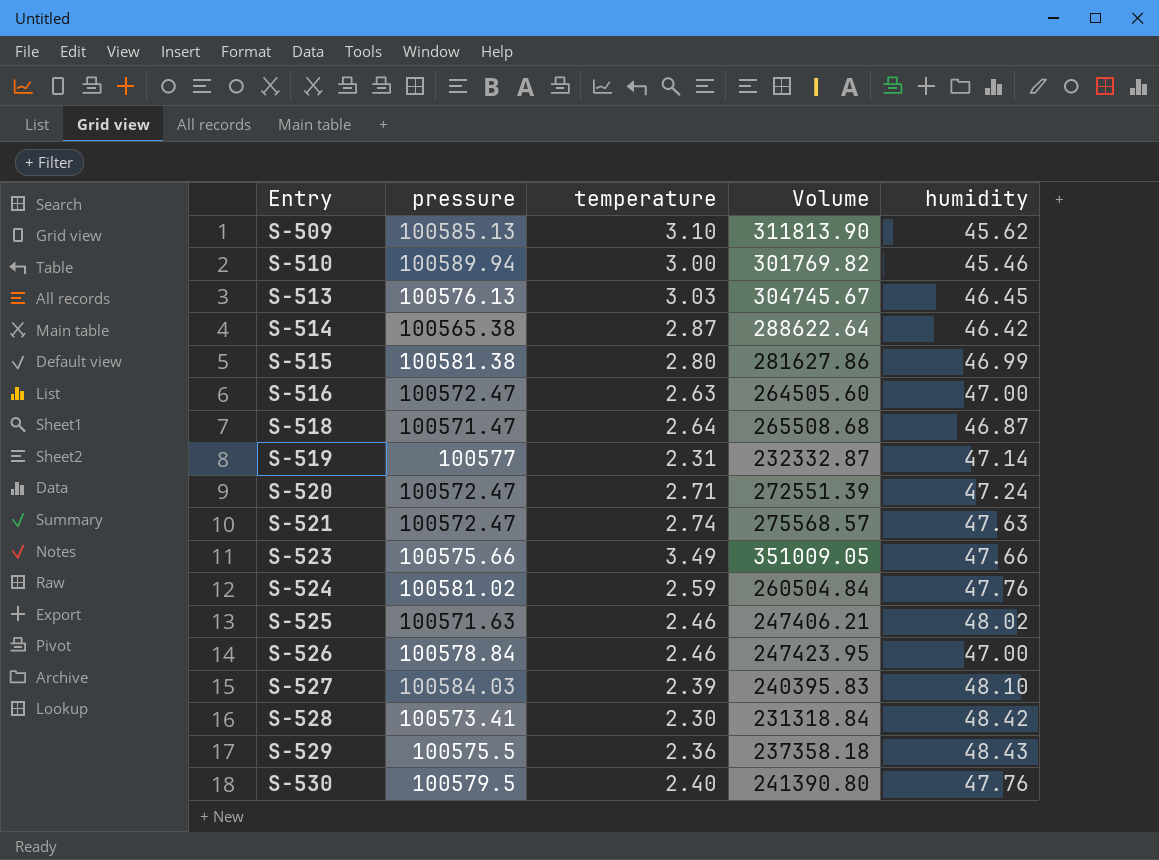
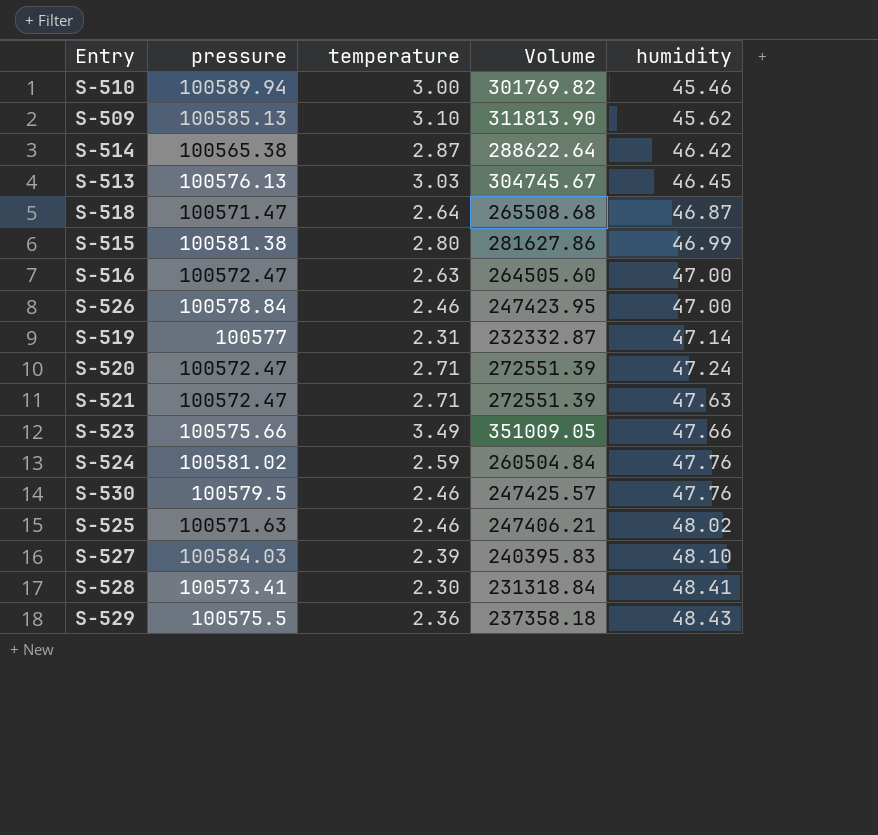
row order: Entry ascending -> humidity ascending
S-521 | temperature: 2.74 -> 2.71
S-521 | Volume: 275568.57 -> 272551.39
S-530 | temperature: 2.40 -> 2.46
S-530 | Volume: 241390.80 -> 247425.57
S-528 | humidity: 48.42 -> 48.41

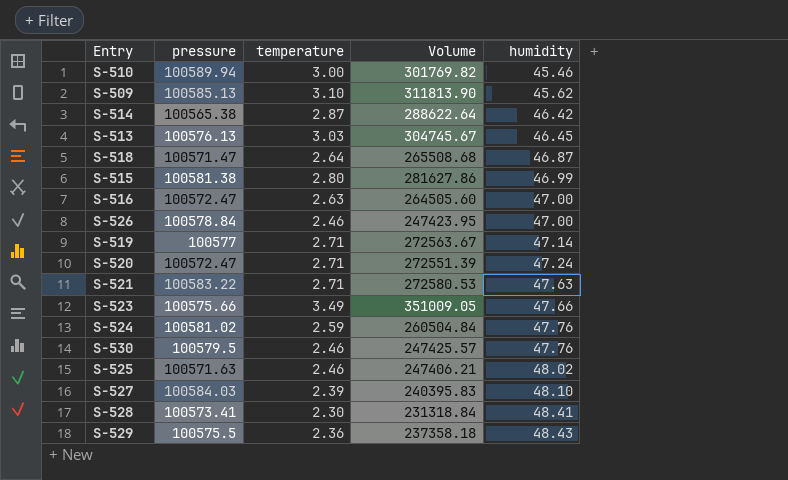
S-519 | temperature: 2.31 -> 2.71
S-519 | Volume: 232332.87 -> 272563.67
S-521 | pressure: 100572.47 -> 100583.22
S-521 | Volume: 272551.39 -> 272580.53

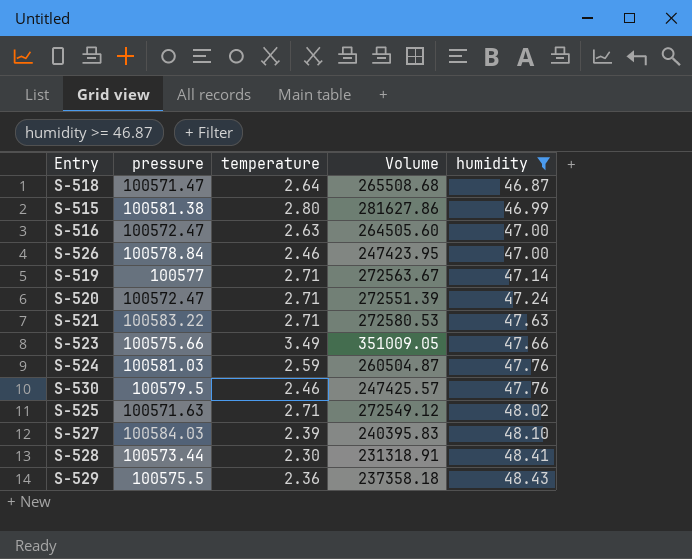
filter: none -> humidity >= 46.87
S-524 | pressure: 100581.02 -> 100581.03
S-524 | Volume: 260504.84 -> 260504.87
S-525 | temperature: 2.46 -> 2.71
S-525 | Volume: 247406.21 -> 272549.12
S-528 | pressure: 100573.41 -> 100573.44
S-528 | Volume: 231318.84 -> 231318.91

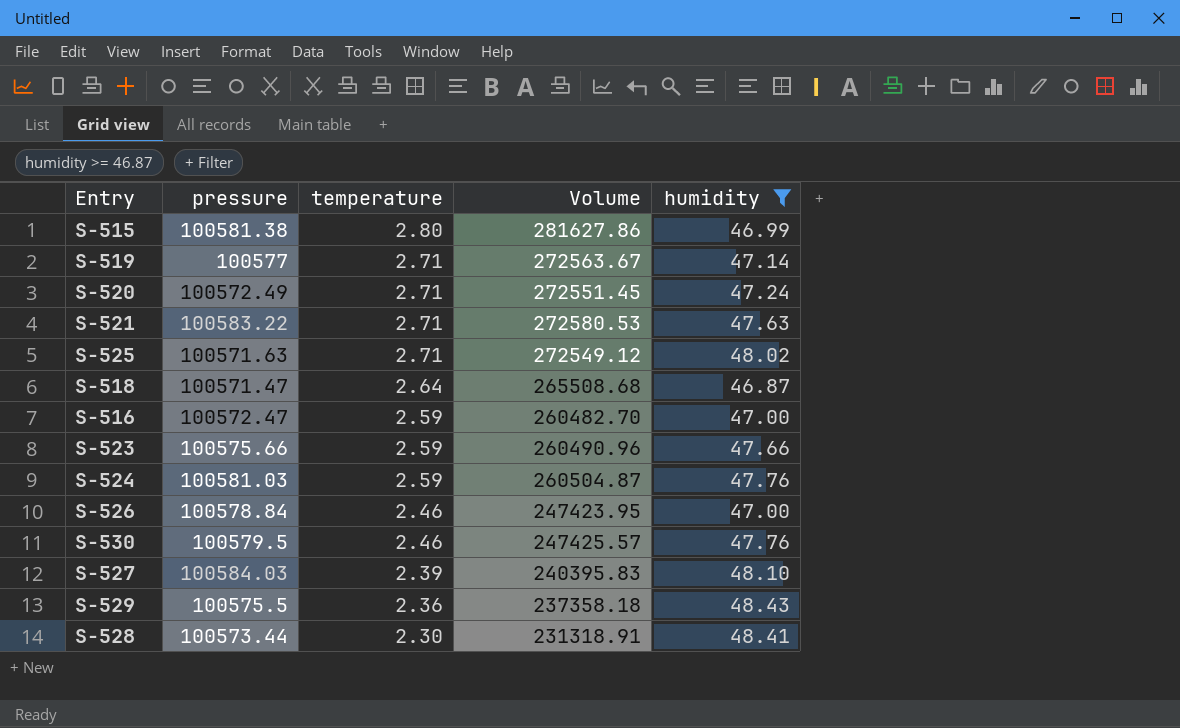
row order: humidity ascending -> temperature descending
S-520 | pressure: 100572.47 -> 100572.49
S-520 | Volume: 272551.39 -> 272551.45
S-516 | temperature: 2.63 -> 2.59
S-516 | Volume: 264505.60 -> 260482.70
S-523 | temperature: 3.49 -> 2.59
S-523 | Volume: 351009.05 -> 260490.96

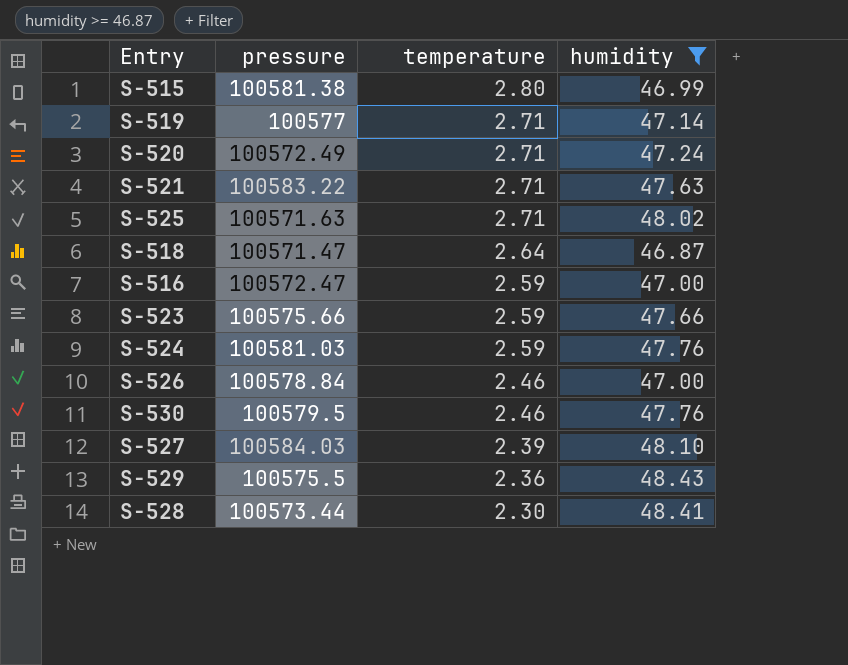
column Volume | formula: [pressure] * [temperature] -> none

